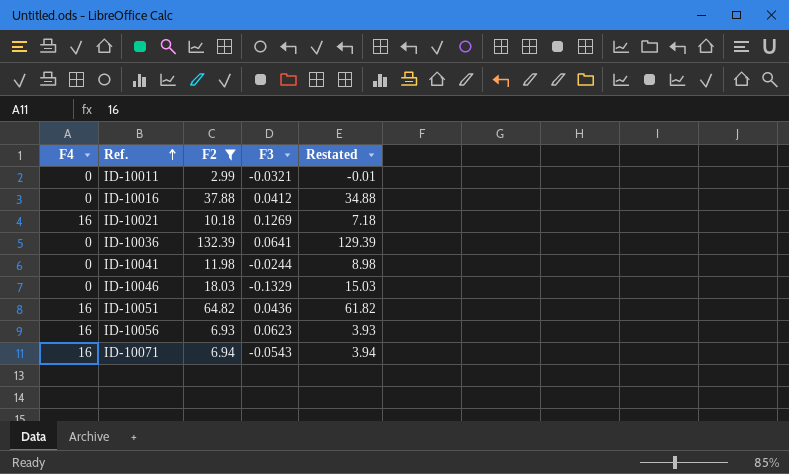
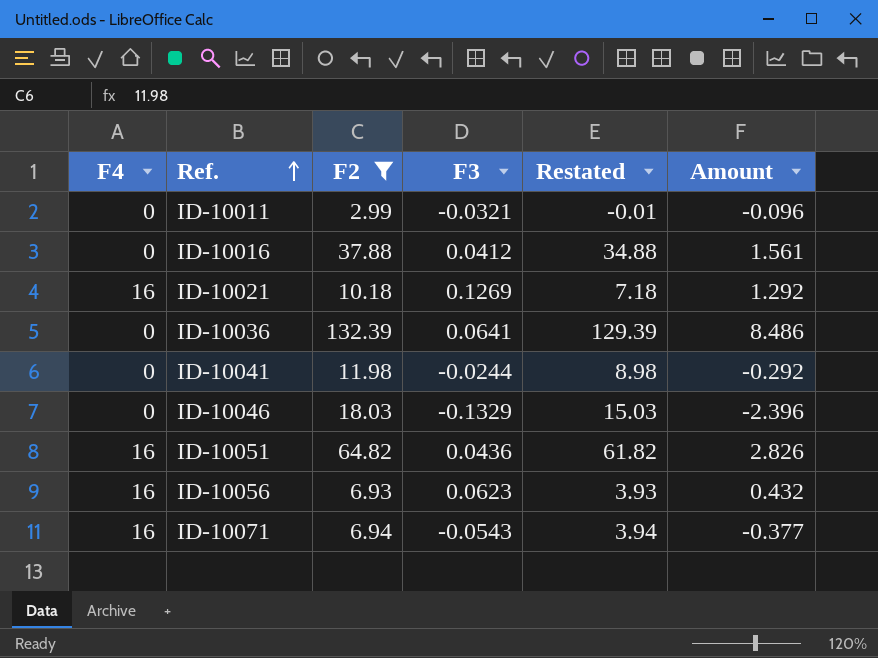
column Amount | formula: none -> [F2] * [F3]

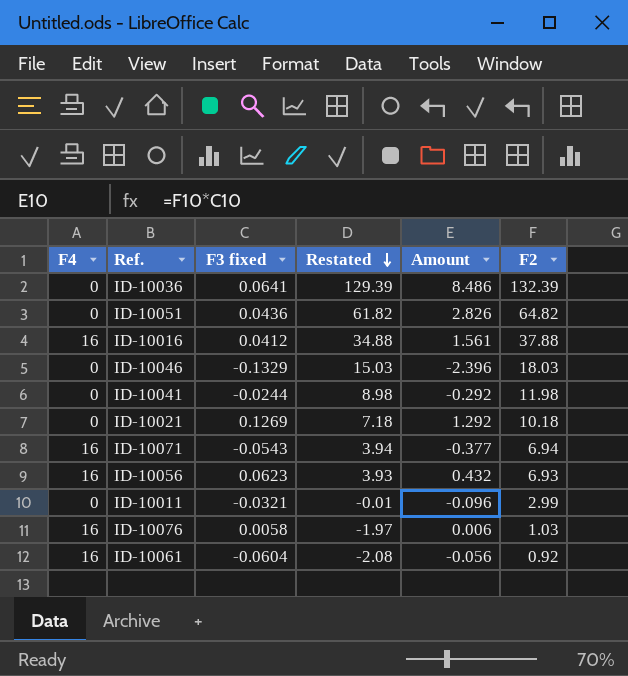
filter: F2 >= 2.99 -> none
row order: Ref. ascending -> Restated descending
column name: F3 -> F3 fixed
column F2 | position: 3 -> 6
ID-10051 | F4: 16 -> 0
ID-10016 | F4: 0 -> 16
ID-10021 | F4: 16 -> 0

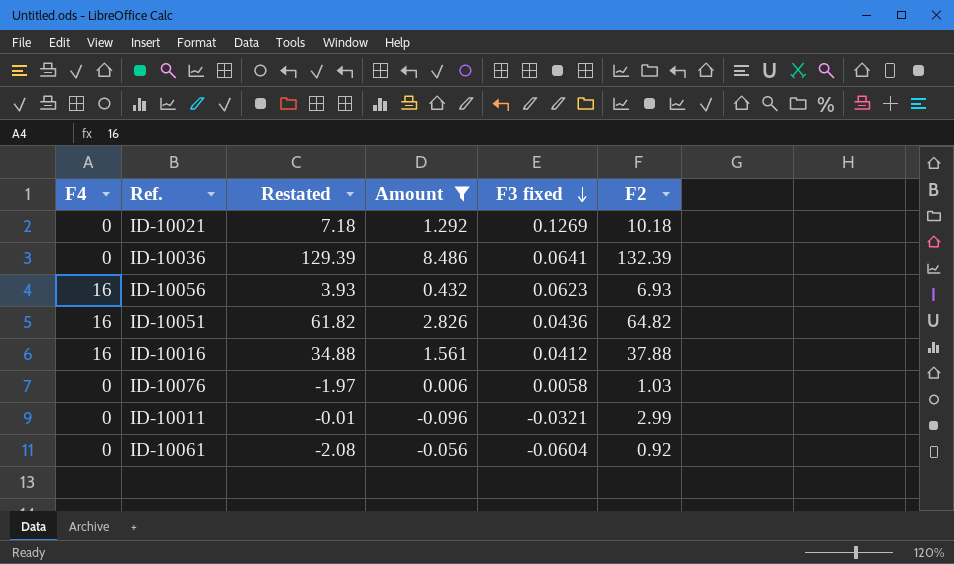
filter: none -> Amount >= -0.096
row order: Restated descending -> F3 fixed descending
column F3 fixed | position: 3 -> 5
ID-10051 | F4: 0 -> 16
ID-10076 | F4: 16 -> 0
ID-10061 | F4: 16 -> 0

